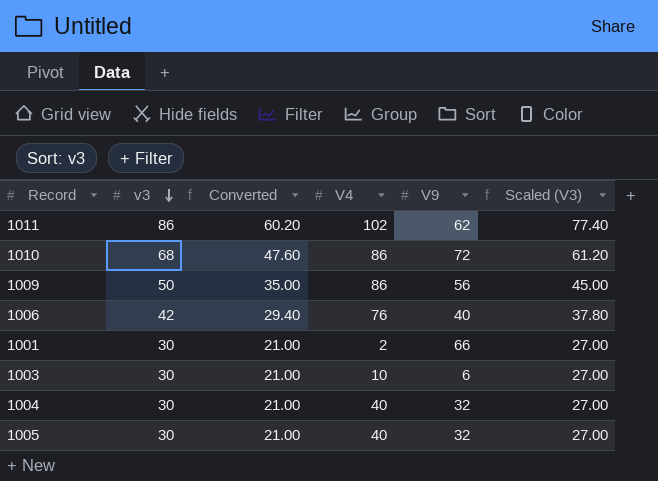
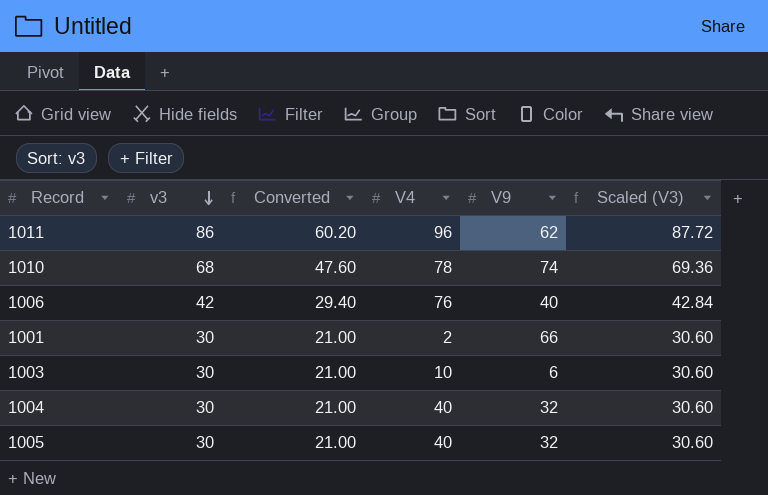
column Scaled (V3) | formula: [v3] * 0.9 -> [v3] * 1.02
row 1009: 50 | 35.00 | 86 | 56 | 45.00 -> none
1011 | V4: 102 -> 96
1010 | V4: 86 -> 78
1010 | V9: 72 -> 74

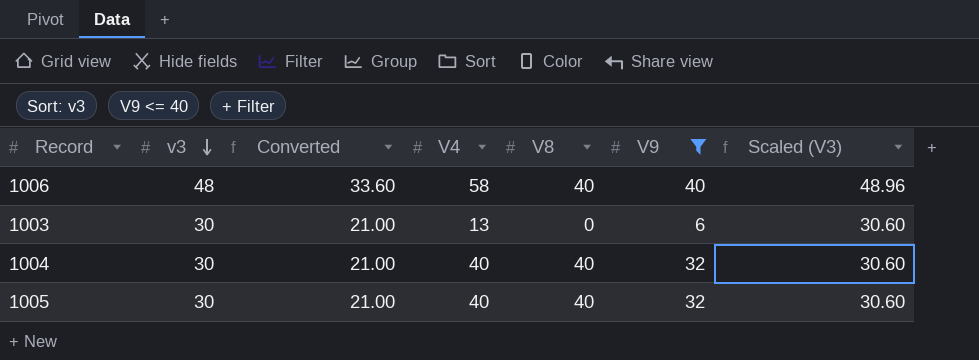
filter: none -> V9 <= 40
column V8 | position: none -> 5
1006 | v3: 42 -> 48
1006 | Converted: 29.40 -> 33.60
1006 | V4: 76 -> 58
1006 | Scaled (V3): 42.84 -> 48.96
1003 | V4: 10 -> 13

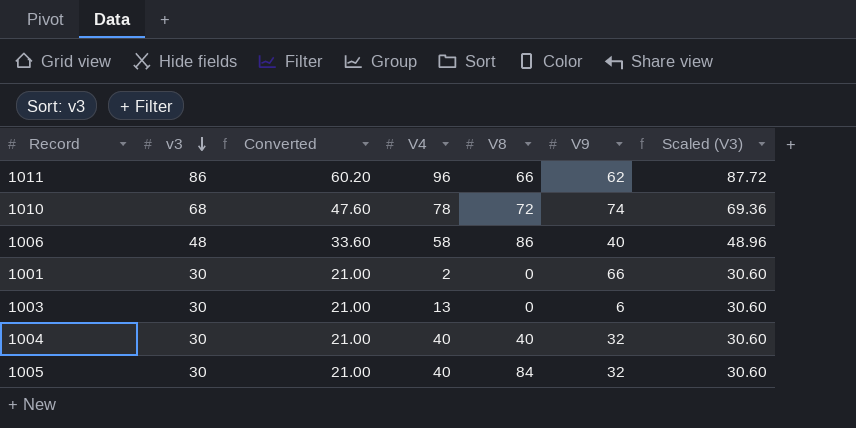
filter: V9 <= 40 -> none
1006 | V8: 40 -> 86
1005 | V8: 40 -> 84

